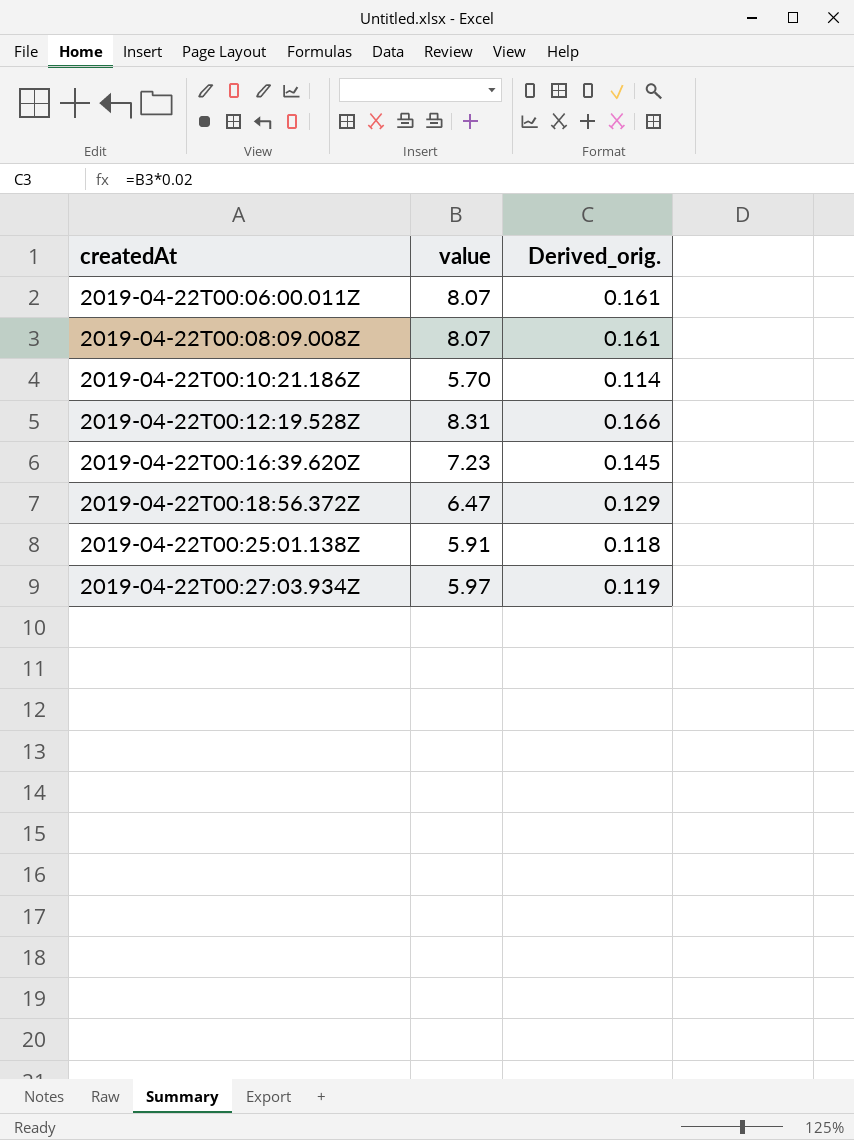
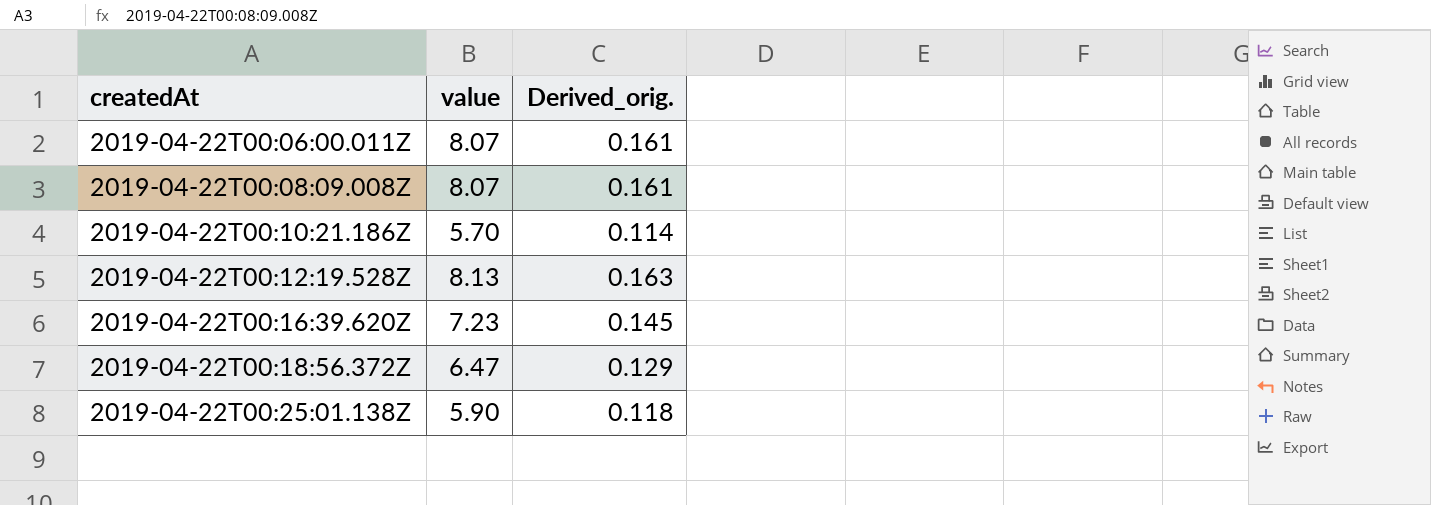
row 2019-04-22T00:27:03.934Z: 5.97 | 0.119 -> none
2019-04-22T00:12:19.528Z | value: 8.31 -> 8.13
2019-04-22T00:12:19.528Z | Derived_orig.: 0.166 -> 0.163
2019-04-22T00:25:01.138Z | value: 5.91 -> 5.90

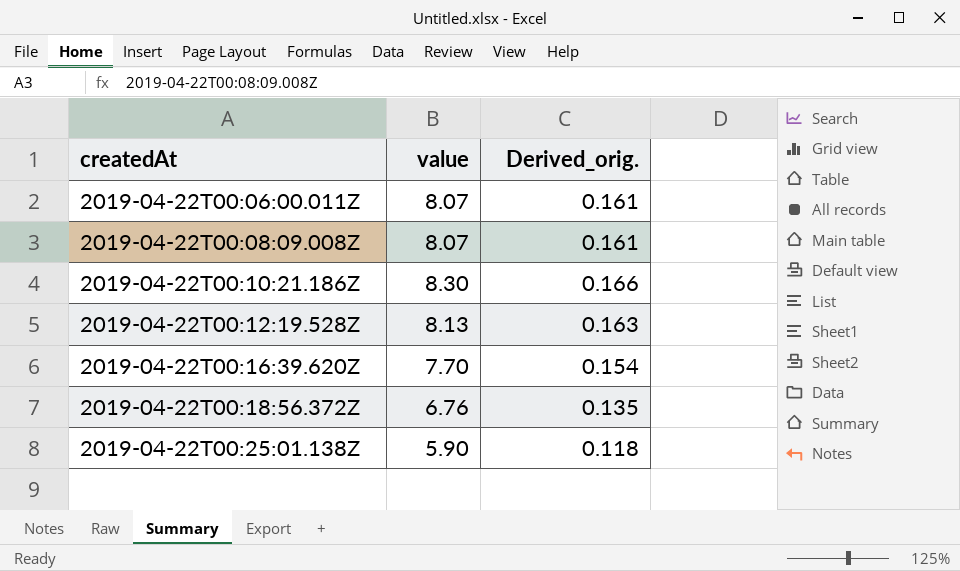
2019-04-22T00:10:21.186Z | value: 5.70 -> 8.30
2019-04-22T00:10:21.186Z | Derived_orig.: 0.114 -> 0.166
2019-04-22T00:16:39.620Z | value: 7.23 -> 7.70
2019-04-22T00:16:39.620Z | Derived_orig.: 0.145 -> 0.154
2019-04-22T00:18:56.372Z | value: 6.47 -> 6.76
2019-04-22T00:18:56.372Z | Derived_orig.: 0.129 -> 0.135

